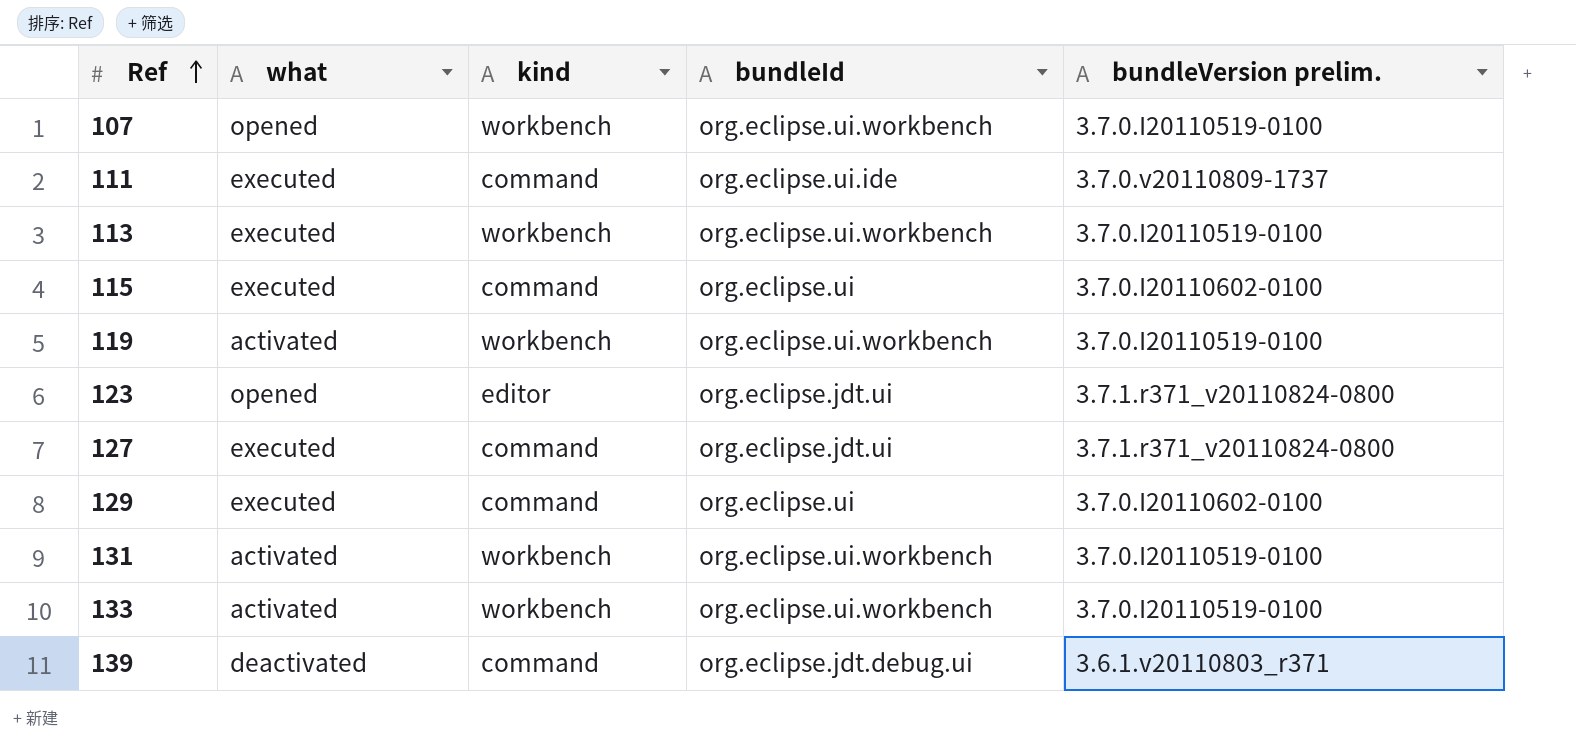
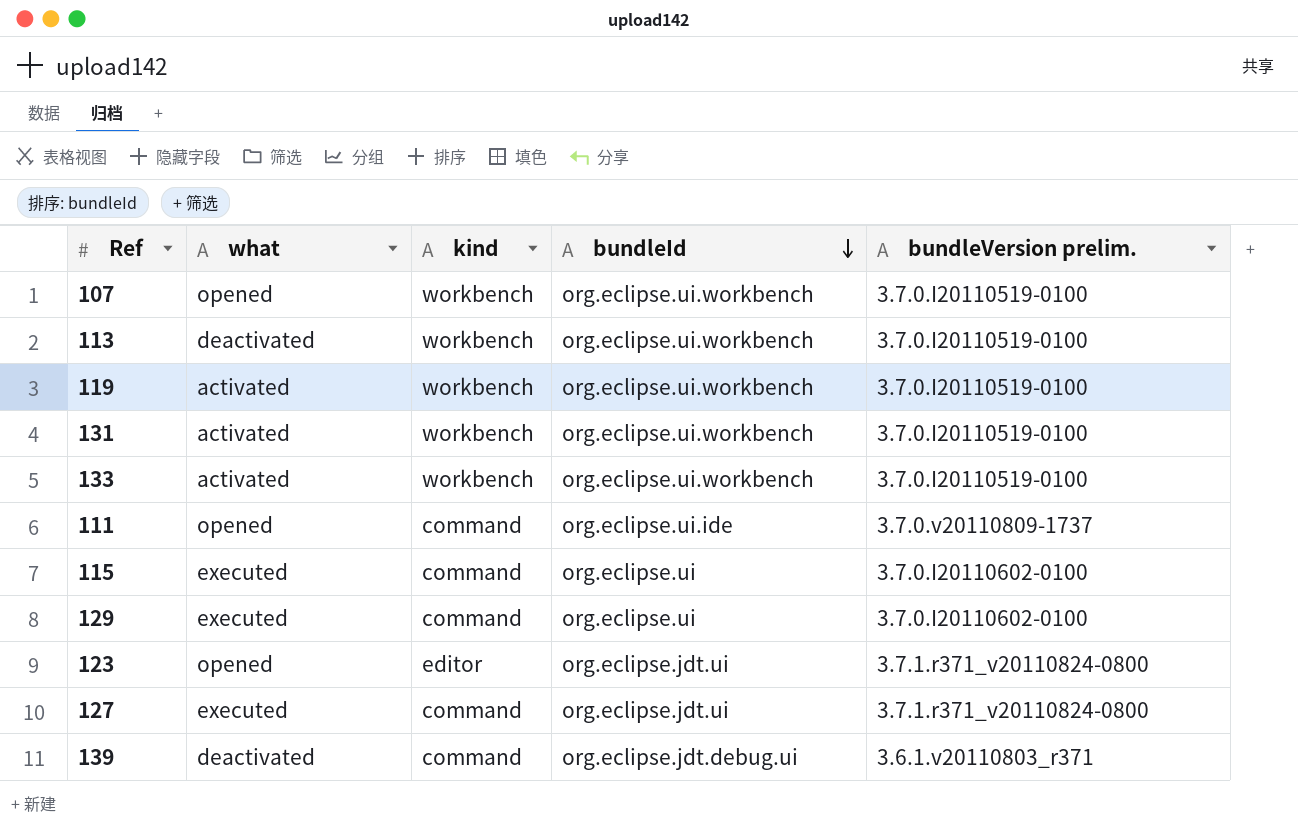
row order: Ref ascending -> bundleId descending
113 | what: executed -> deactivated
111 | what: executed -> opened

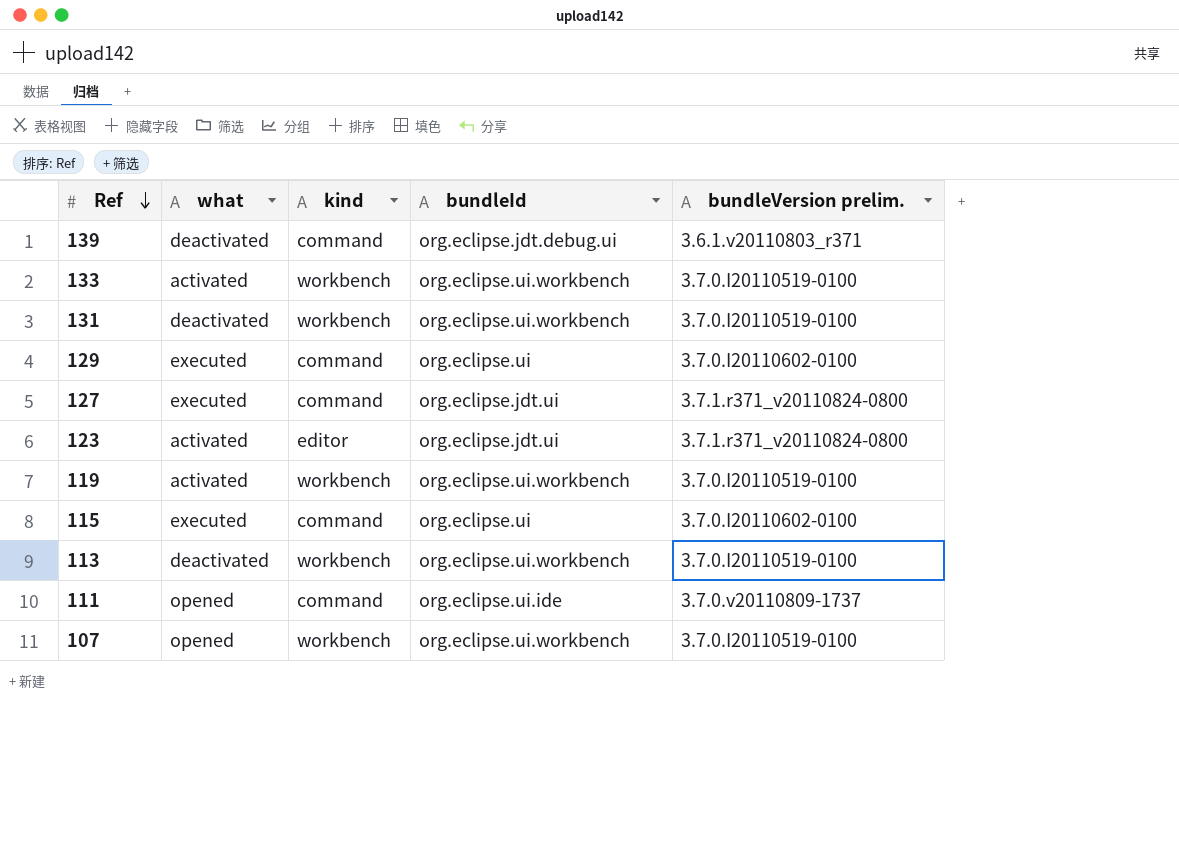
row order: bundleId descending -> Ref descending
131 | what: activated -> deactivated
123 | what: opened -> activated

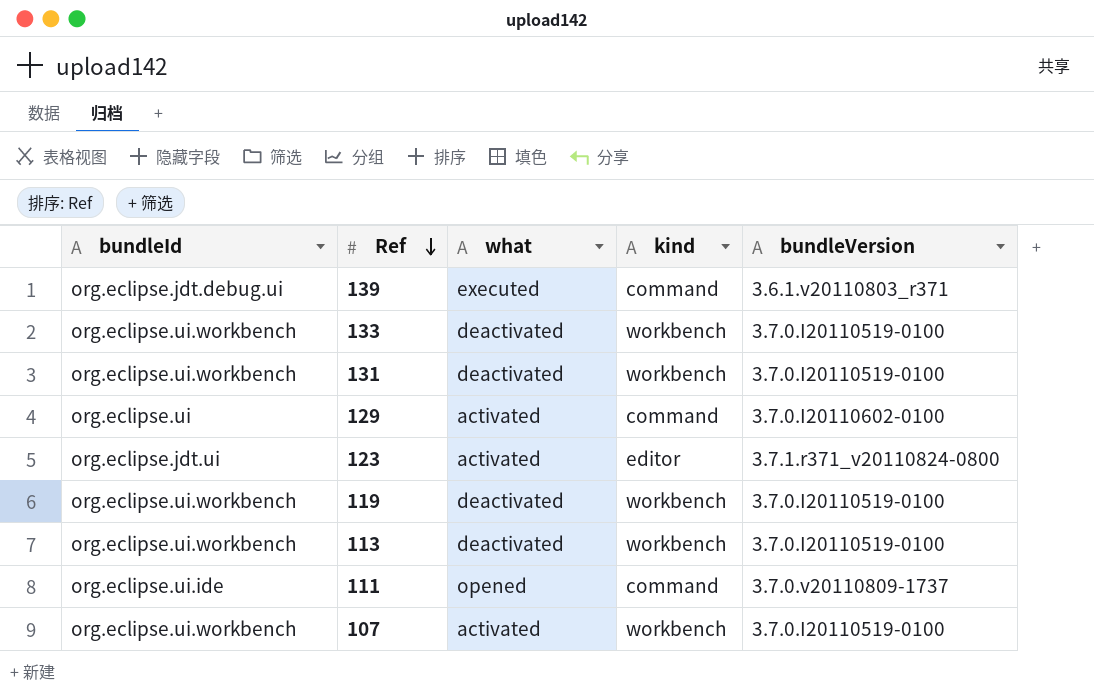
column bundleId | position: 4 -> 1
column name: bundleVersion prelim. -> bundleVersion
row 127: executed | command | org.eclipse.jdt.ui | 3.7.1.r371_v20110824-0800 -> none
row 115: executed | command | org.eclipse.ui | 3.7.0.I20110602-0100 -> none
139 | what: deactivated -> executed
133 | what: activated -> deactivated
129 | what: executed -> activated
119 | what: activated -> deactivated
107 | what: opened -> activated

